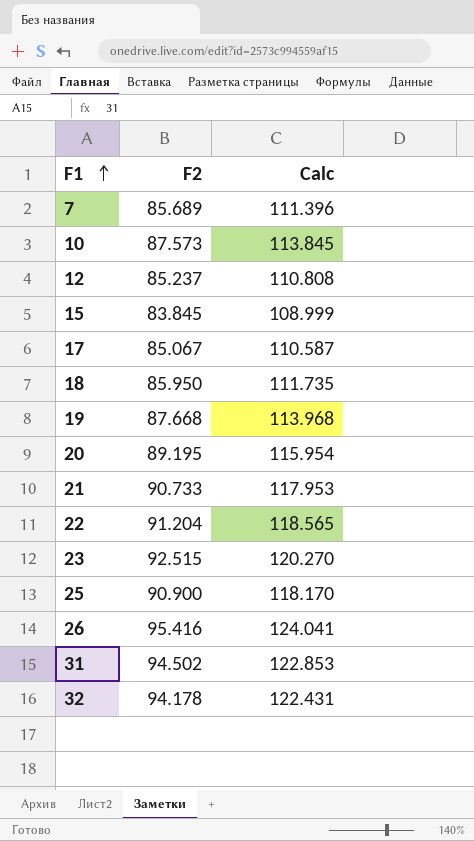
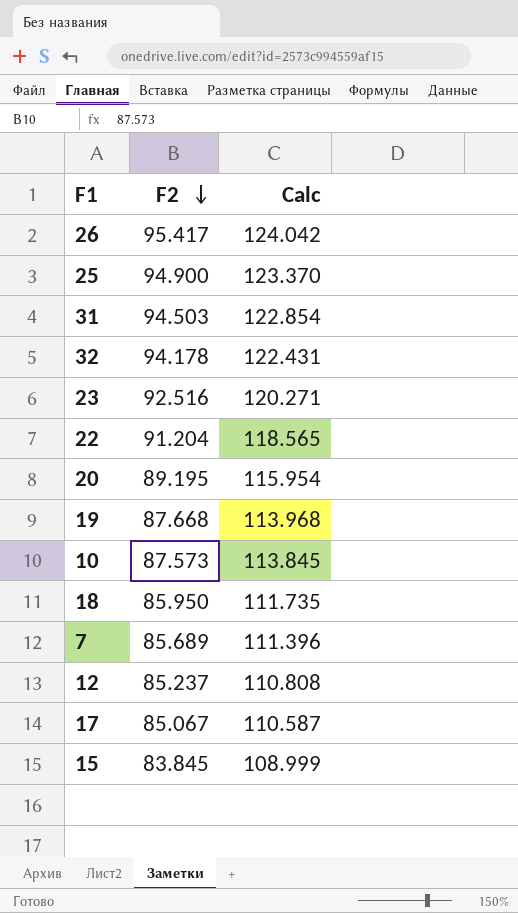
row order: F1 ascending -> F2 descending
row 21: 90.733 | 117.953 -> none
26 | F2: 95.416 -> 95.417
26 | Calc: 124.041 -> 124.042
25 | F2: 90.900 -> 94.900
25 | Calc: 118.170 -> 123.370
31 | F2: 94.502 -> 94.503
31 | Calc: 122.853 -> 122.854
23 | F2: 92.515 -> 92.516
23 | Calc: 120.270 -> 120.271

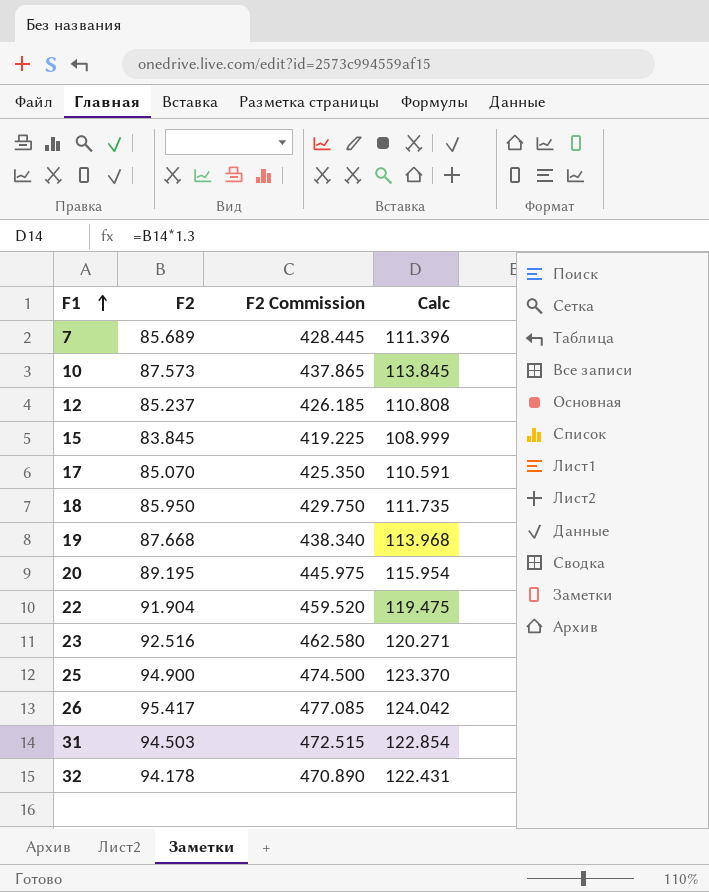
row order: F2 descending -> F1 ascending
column F2 Commission | formula: none -> [F2] * 5
17 | F2: 85.067 -> 85.070
17 | Calc: 110.587 -> 110.591
22 | F2: 91.204 -> 91.904
22 | Calc: 118.565 -> 119.475

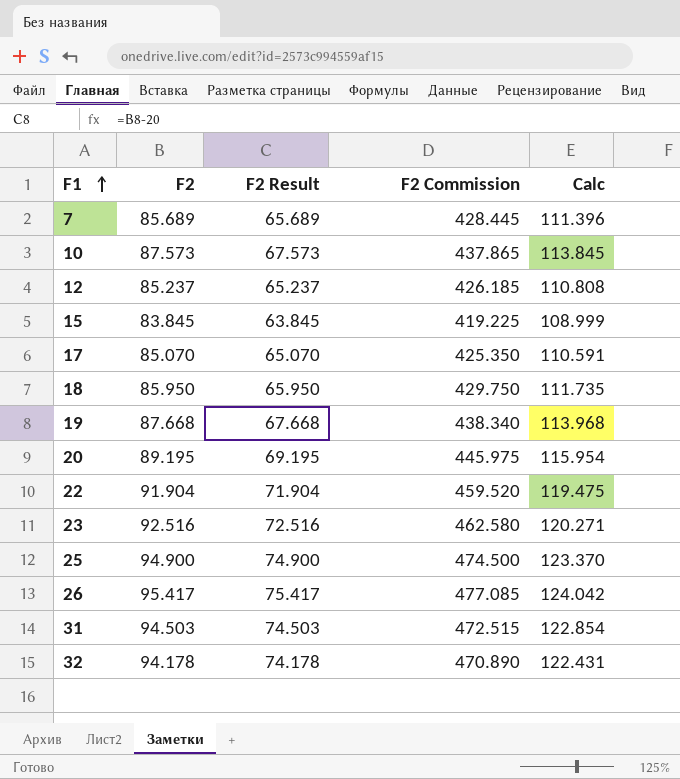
column F2 Result | formula: none -> [F2] - 20

